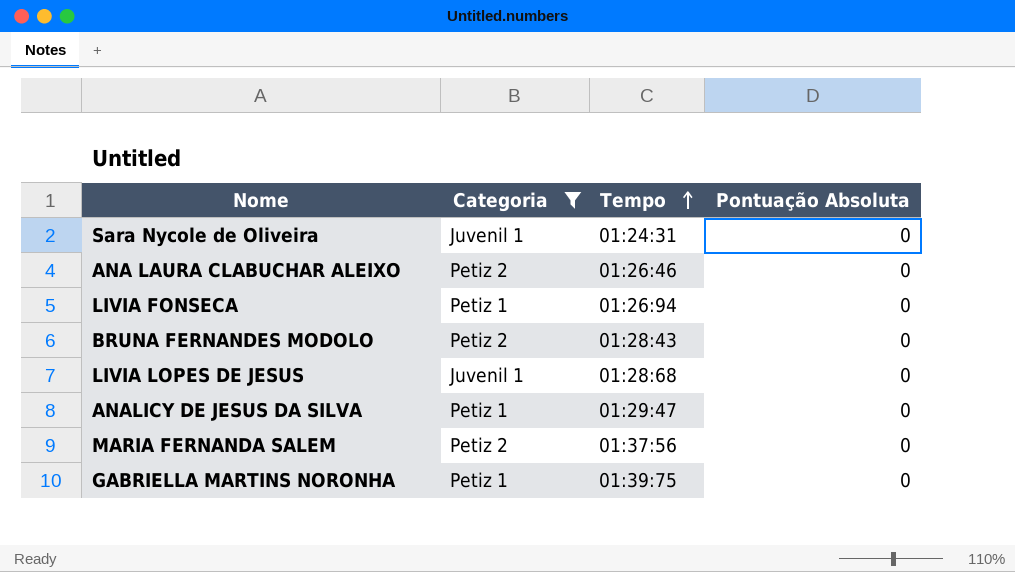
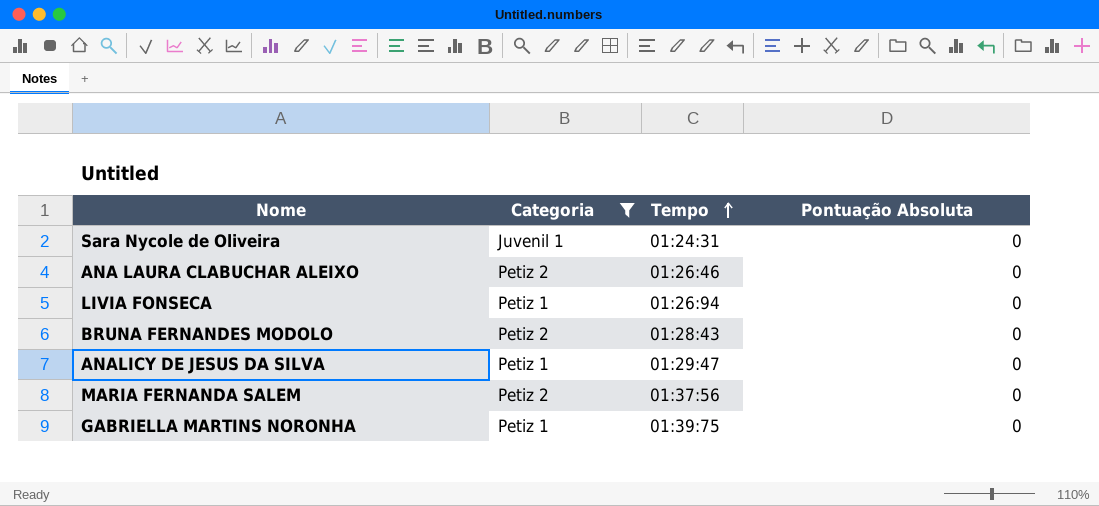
row LIVIA LOPES DE JESUS: Juvenil 1 | 01:28:68 | 0 -> none

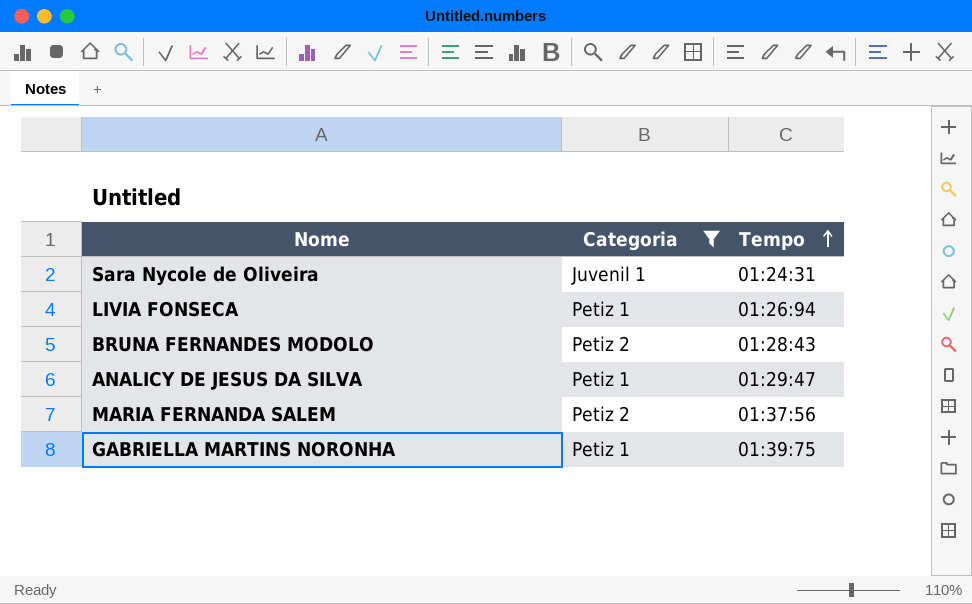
column Pontuação Absoluta | position: 4 -> none
row ANA LAURA CLABUCHAR ALEIXO: Petiz 2 | 01:26:46 | 0 -> none

